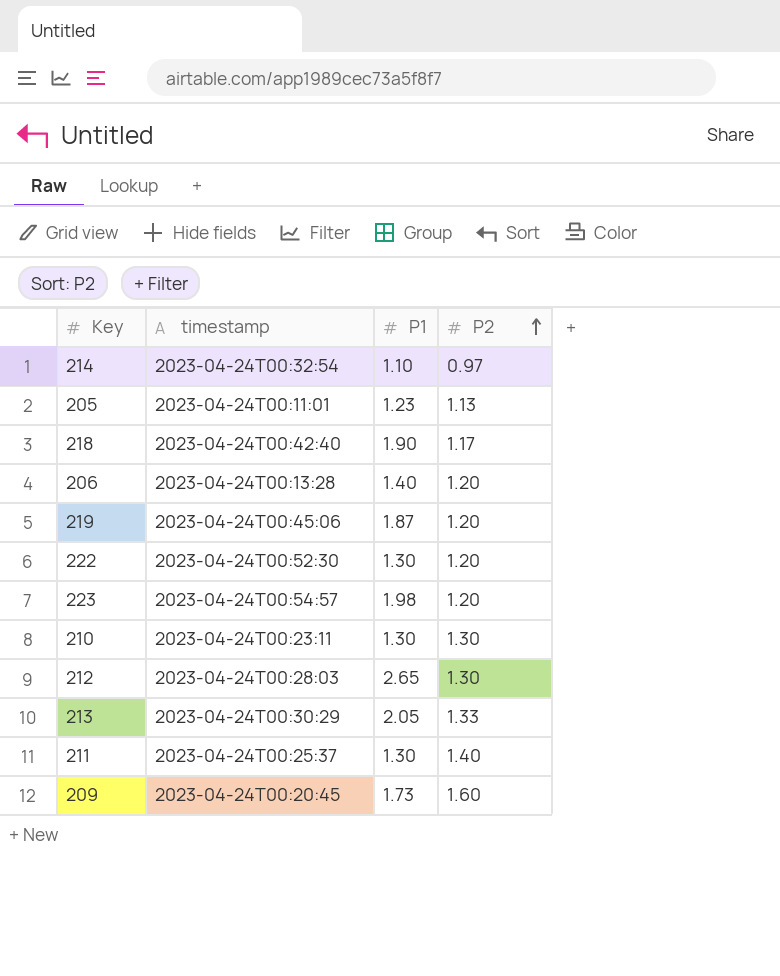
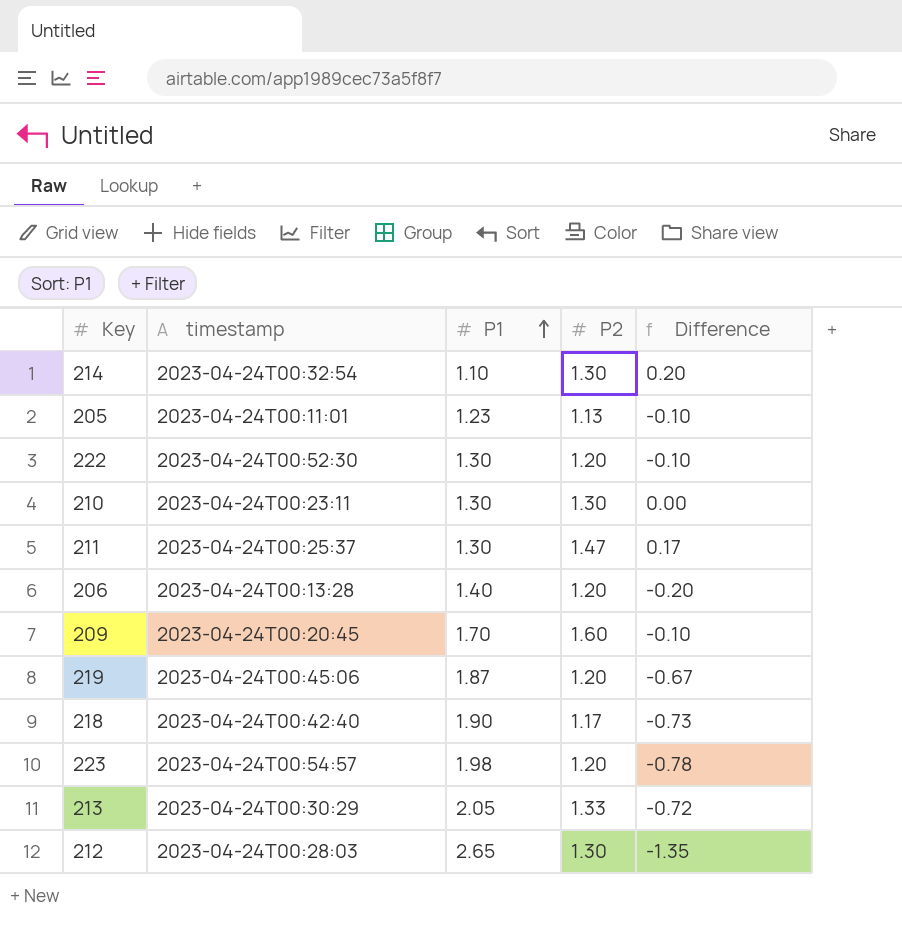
row order: P2 ascending -> P1 ascending
column Difference | formula: none -> [P2] - [P1]
214 | P2: 0.97 -> 1.30
211 | P2: 1.40 -> 1.47
209 | P1: 1.73 -> 1.70

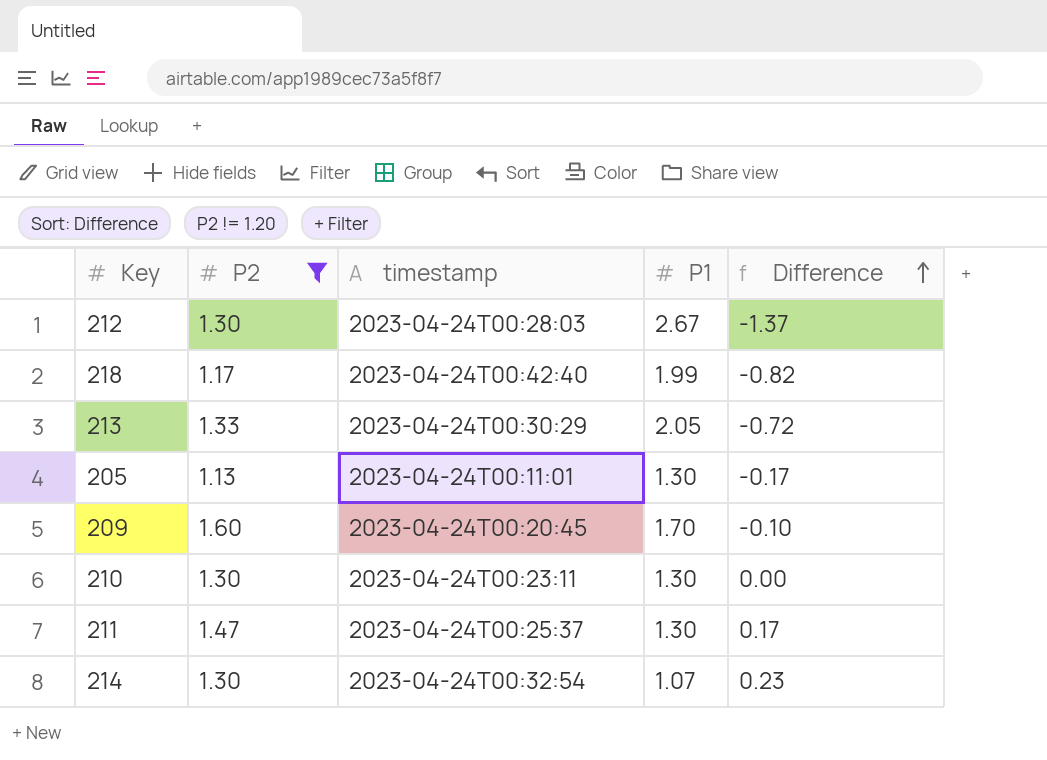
filter: none -> P2 != 1.20
row order: P1 ascending -> Difference ascending
column P2 | position: 4 -> 2
212 | P1: 2.65 -> 2.67
212 | Difference: -1.35 -> -1.37
218 | P1: 1.90 -> 1.99
218 | Difference: -0.73 -> -0.82
205 | P1: 1.23 -> 1.30
205 | Difference: -0.10 -> -0.17
214 | P1: 1.10 -> 1.07
214 | Difference: 0.20 -> 0.23

